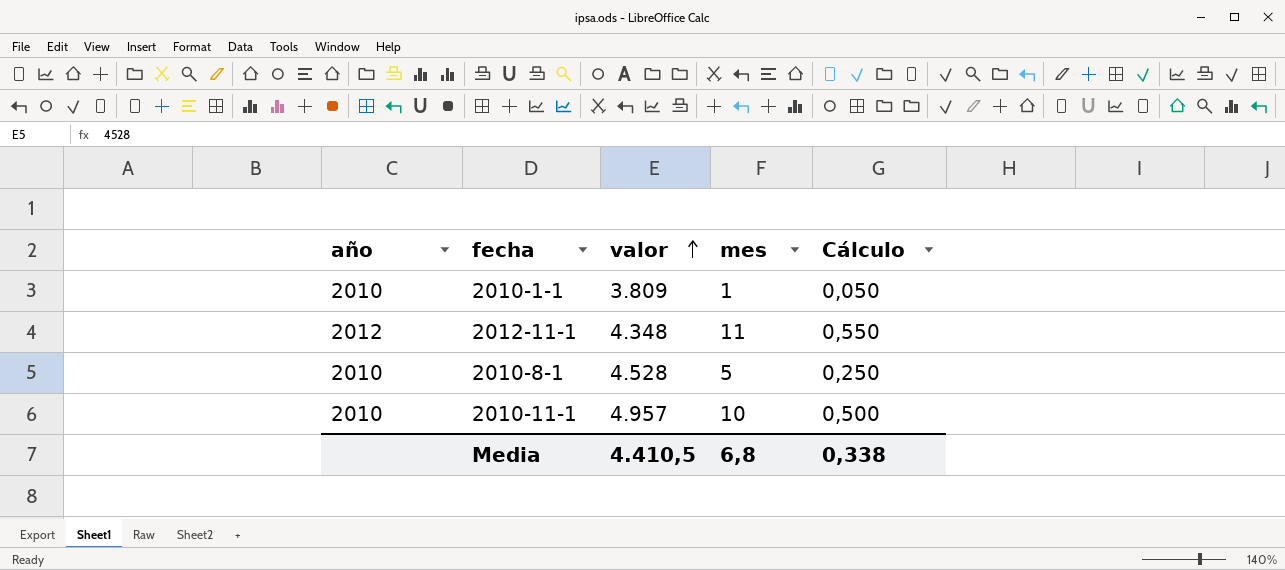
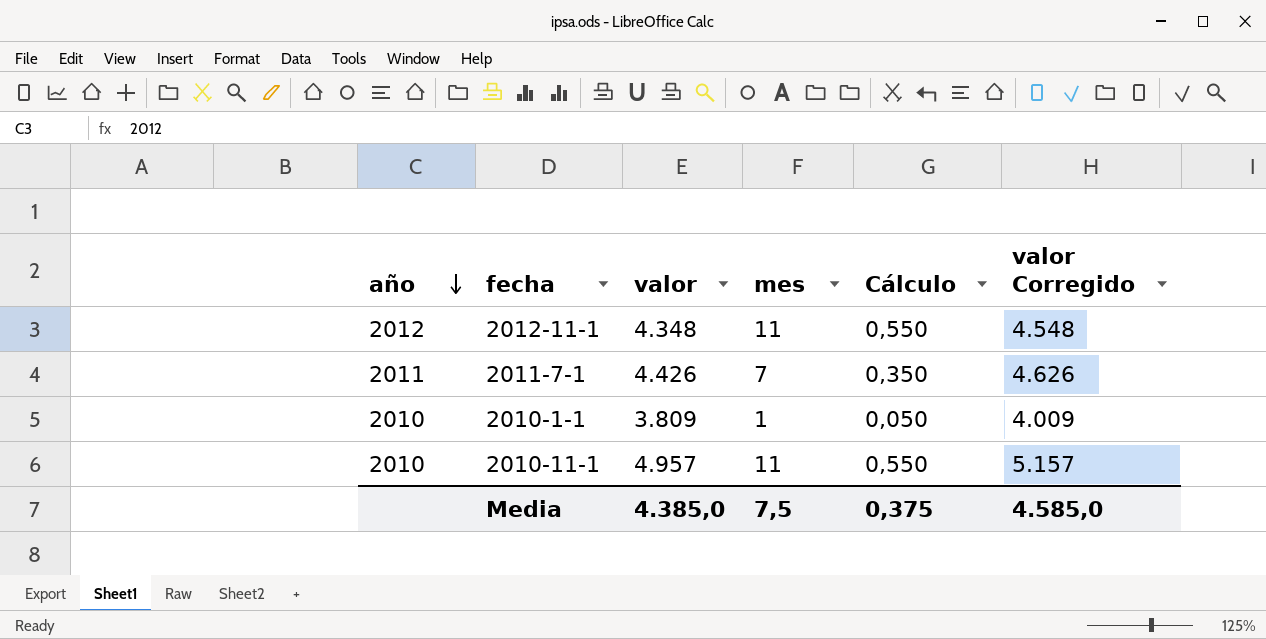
row order: valor ascending -> año descending
column valor Corregido | formula: none -> [valor] + 200
row 2010-8-1: 2010 | 4.528 | 5 | 0,250 -> none
row 2011-7-1: none -> 2011 | 4.426 | 7 | 0,350 | 4.626
2010-11-1 | mes: 10 -> 11
2010-11-1 | Cálculo: 0,500 -> 0,550
Media | valor: 4.410,5 -> 4.385,0
Media | mes: 6,8 -> 7,5
Media | Cálculo: 0,338 -> 0,375

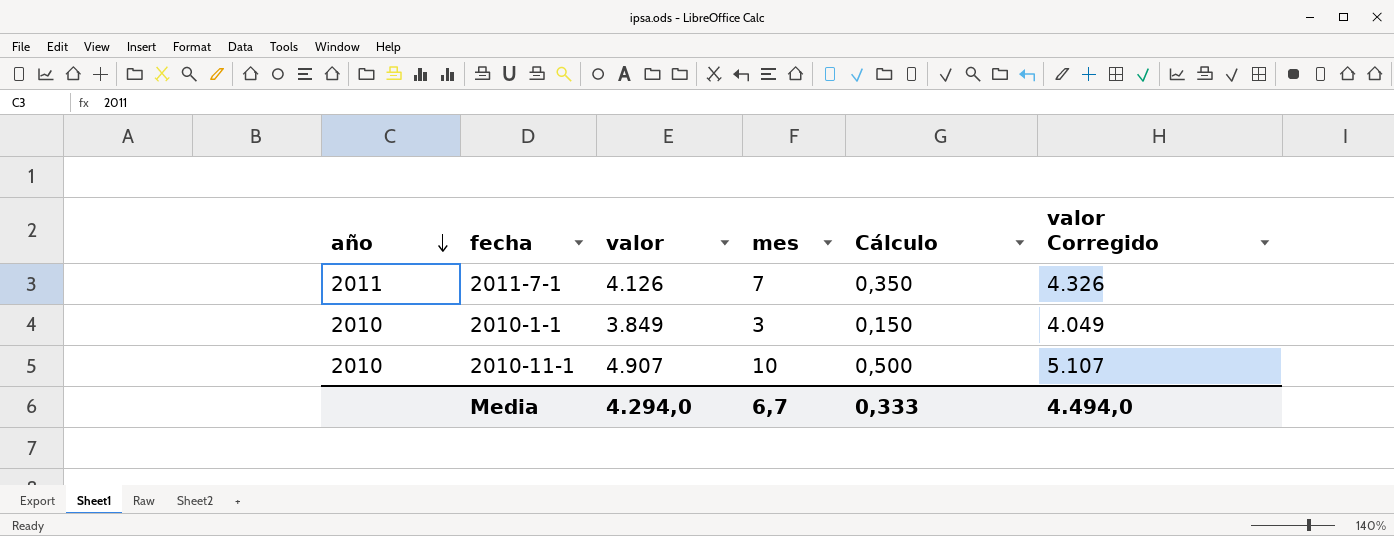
row 2012-11-1: 2012 | 4.348 | 11 | 0,550 | 4.548 -> none
2011-7-1 | valor: 4.426 -> 4.126
2011-7-1 | valor Corregido: 4.626 -> 4.326
2010-1-1 | valor: 3.809 -> 3.849
2010-1-1 | mes: 1 -> 3
2010-1-1 | Cálculo: 0,050 -> 0,150
2010-1-1 | valor Corregido: 4.009 -> 4.049
2010-11-1 | valor: 4.957 -> 4.907
2010-11-1 | mes: 11 -> 10
2010-11-1 | Cálculo: 0,550 -> 0,500
2010-11-1 | valor Corregido: 5.157 -> 5.107
Media | valor: 4.385,0 -> 4.294,0
Media | mes: 7,5 -> 6,7
Media | Cálculo: 0,375 -> 0,333
Media | valor Corregido: 4.585,0 -> 4.494,0

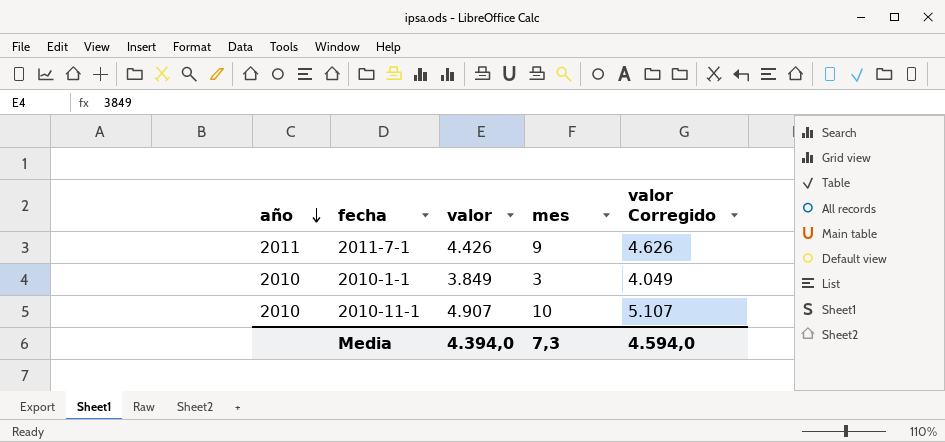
column Cálculo | formula: [mes] * 0,05 -> none
2011-7-1 | valor: 4.126 -> 4.426
2011-7-1 | mes: 7 -> 9
2011-7-1 | valor Corregido: 4.326 -> 4.626
Media | valor: 4.294,0 -> 4.394,0
Media | mes: 6,7 -> 7,3
Media | valor Corregido: 4.494,0 -> 4.594,0

